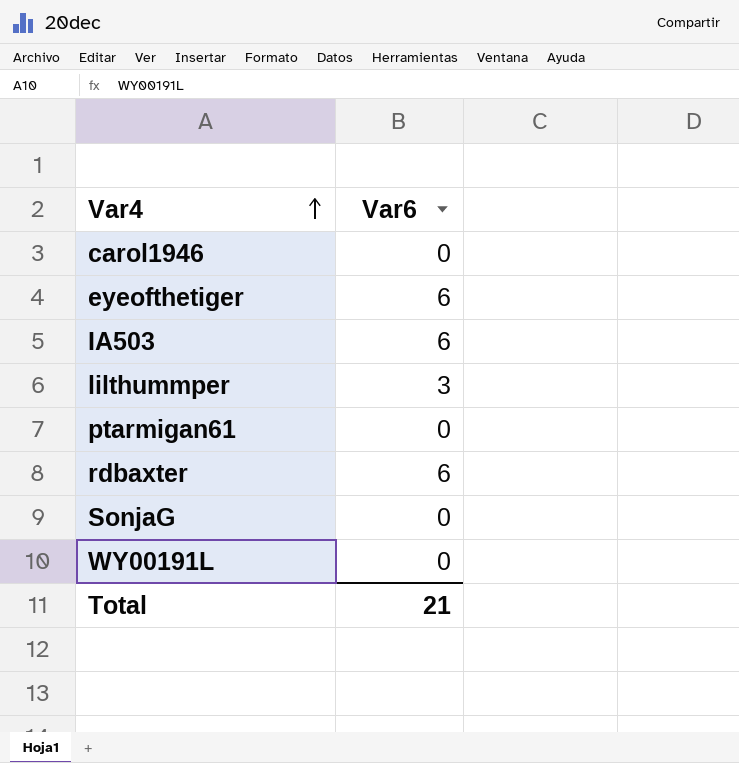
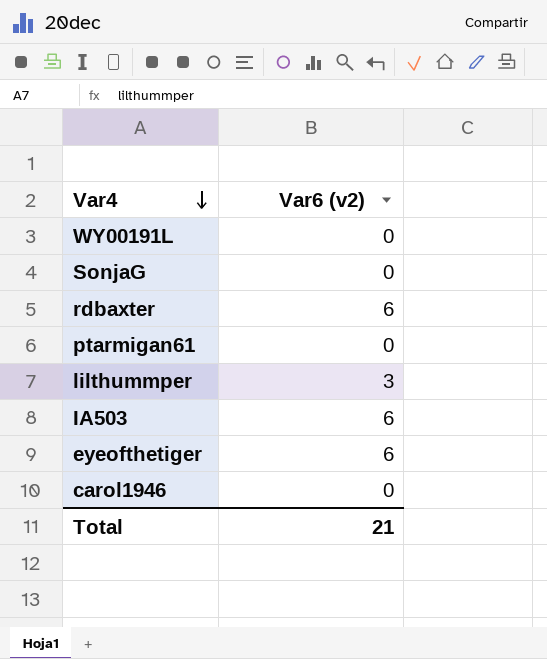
row order: Var4 ascending -> Var4 descending
column name: Var6 -> Var6 (v2)

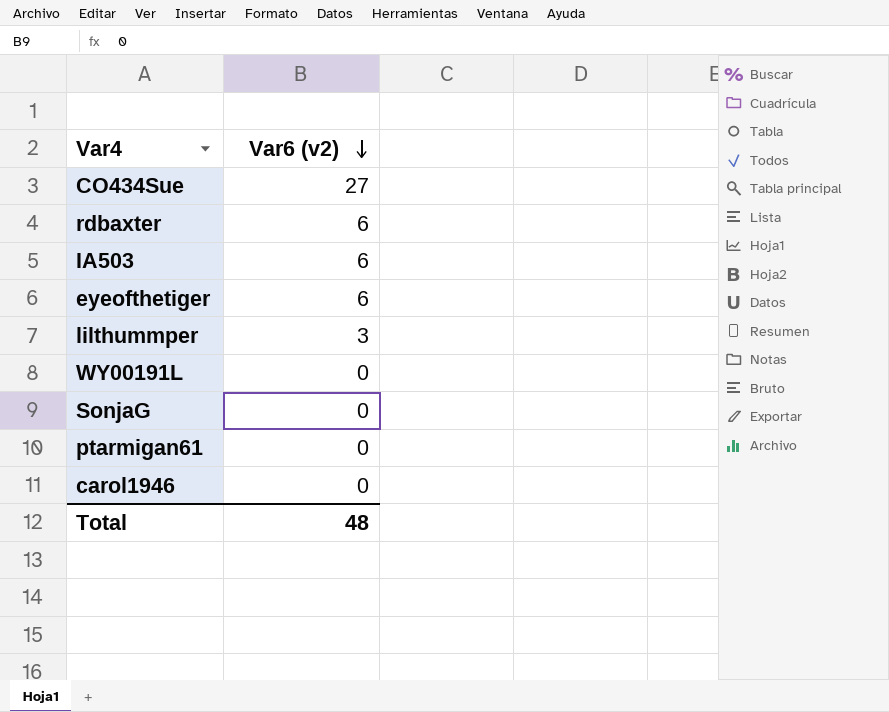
row order: Var4 descending -> Var6 (v2) descending
row CO434Sue: none -> 27
Total | Var6 (v2): 21 -> 48

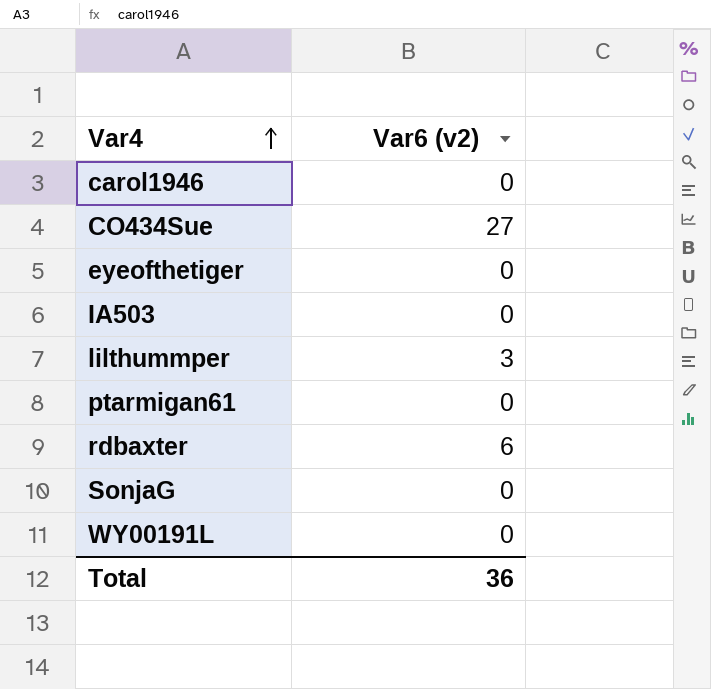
row order: Var6 (v2) descending -> Var4 ascending
eyeofthetiger | Var6 (v2): 6 -> 0
IA503 | Var6 (v2): 6 -> 0
Total | Var6 (v2): 48 -> 36

